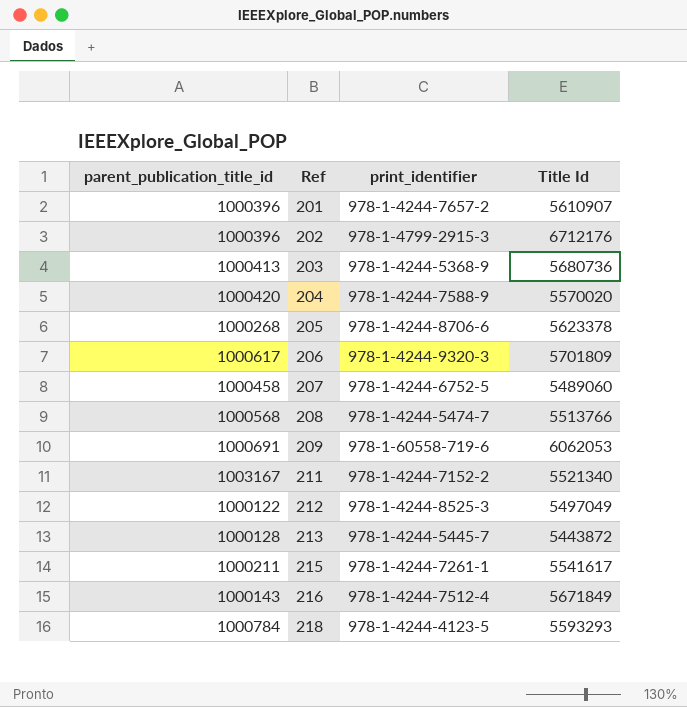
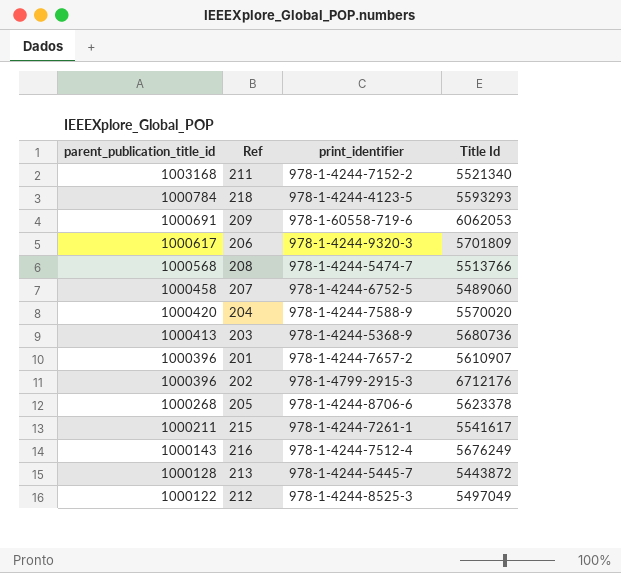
row order: Ref ascending -> parent_publication_title_id descending
211 | parent_publication_title_id: 1003167 -> 1003168
216 | Title Id: 5671849 -> 5676249

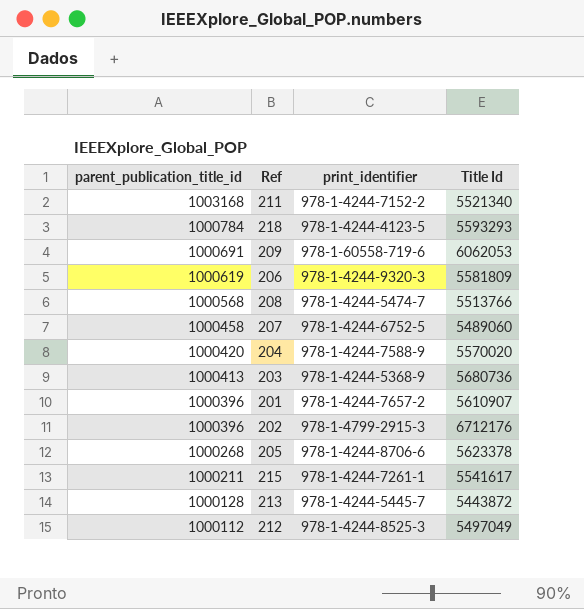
row 216: 1000143 | 978-1-4244-7512-4 | 5676249 -> none
206 | parent_publication_title_id: 1000617 -> 1000619
206 | Title Id: 5701809 -> 5581809
212 | parent_publication_title_id: 1000122 -> 1000112

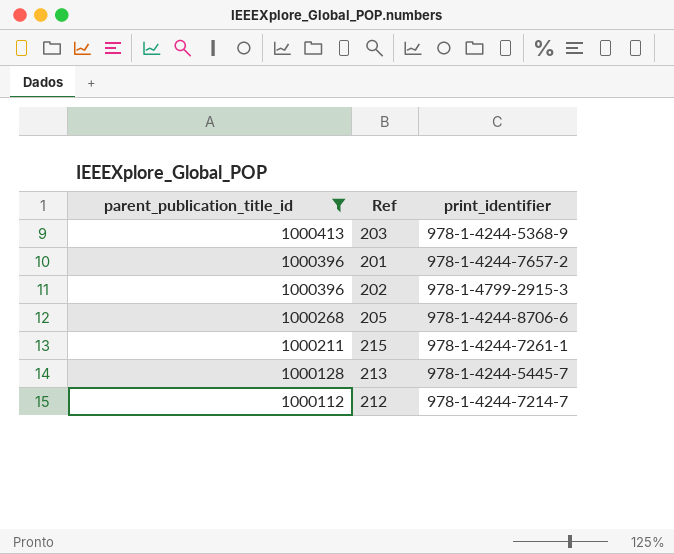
filter: none -> parent_publication_title_id <= 1000413
column Title Id | position: 4 -> none
212 | print_identifier: 978-1-4244-8525-3 -> 978-1-4244-7214-7

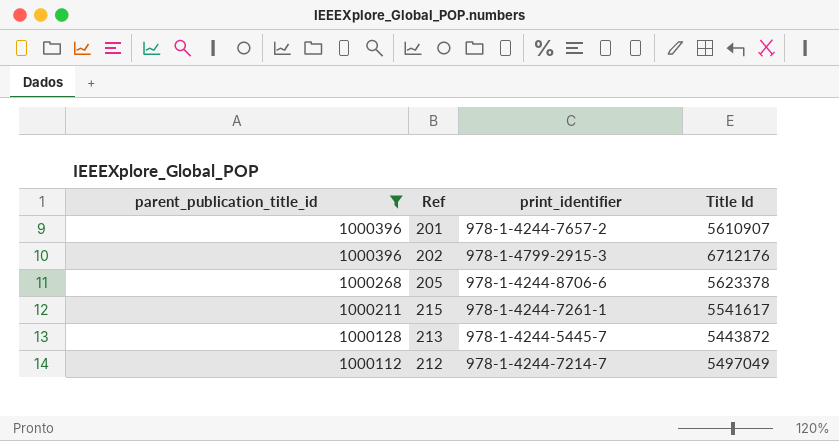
column Title Id | position: none -> 4
row 203: 1000413 | 978-1-4244-5368-9 -> none

